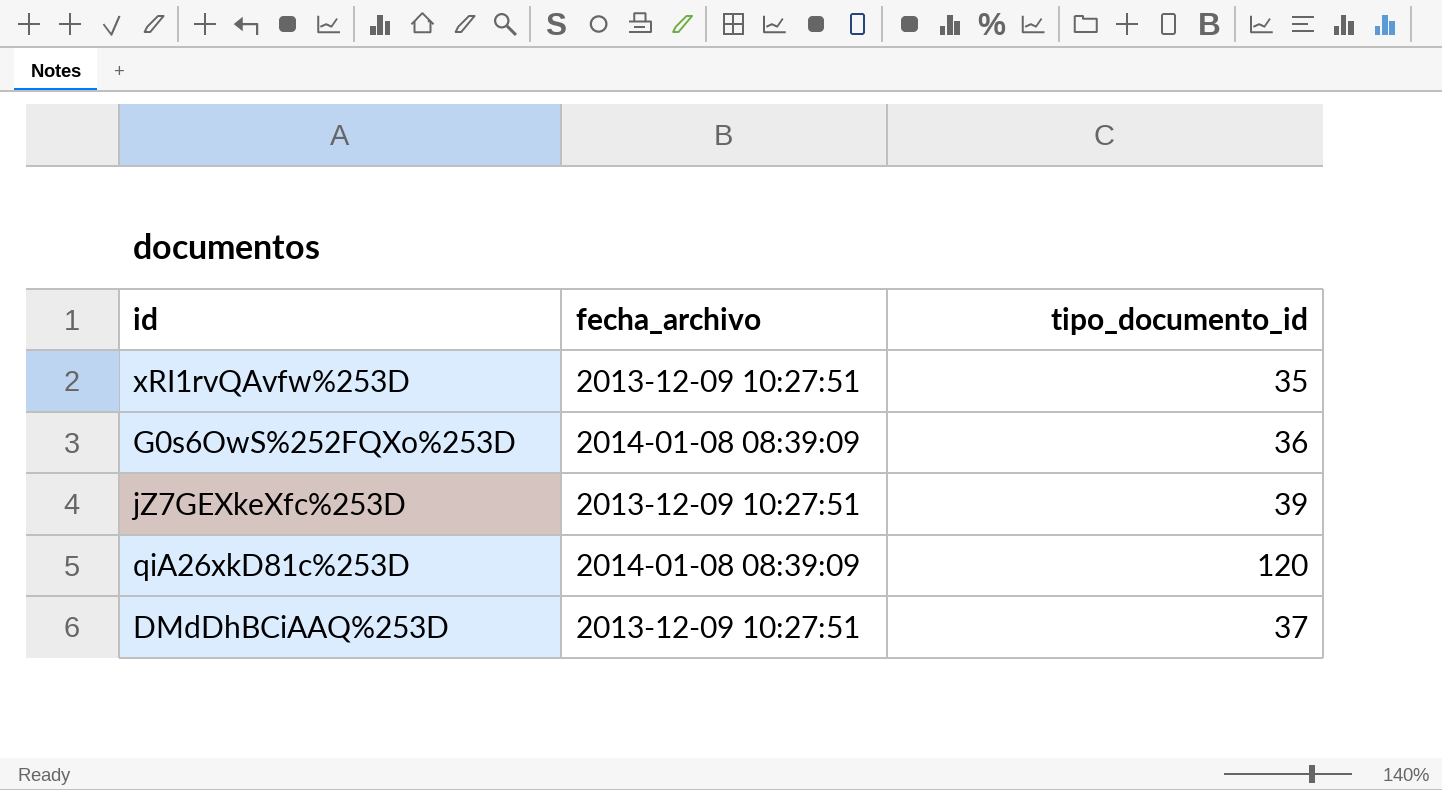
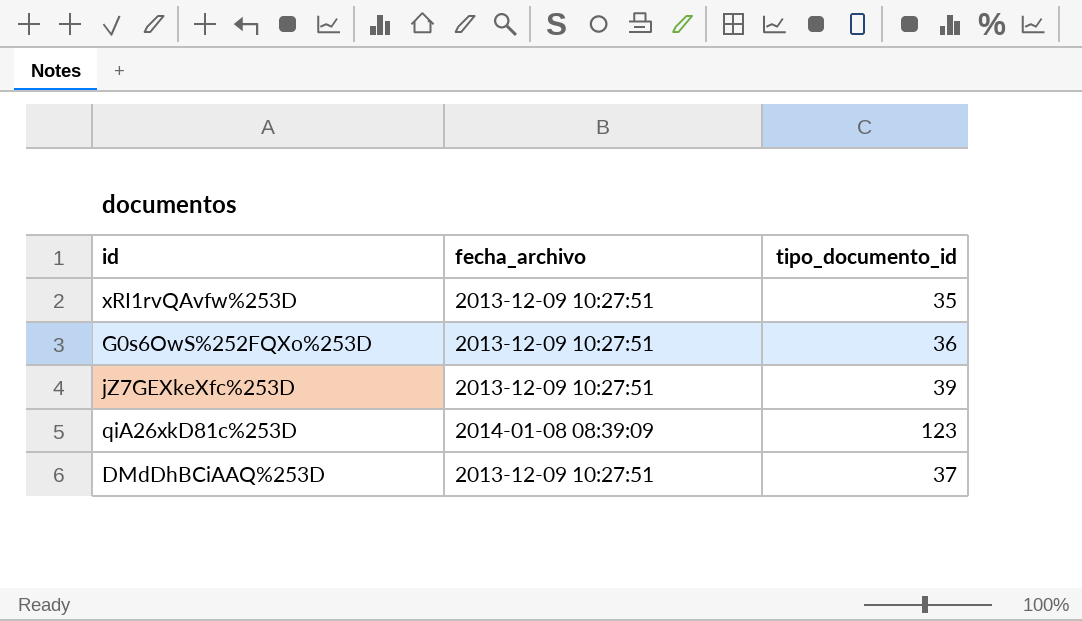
G0s6OwS%252FQXo%253D | fecha_archivo: 2014-01-08 08:39:09 -> 2013-12-09 10:27:51
qiA26xkD81c%253D | tipo_documento_id: 120 -> 123

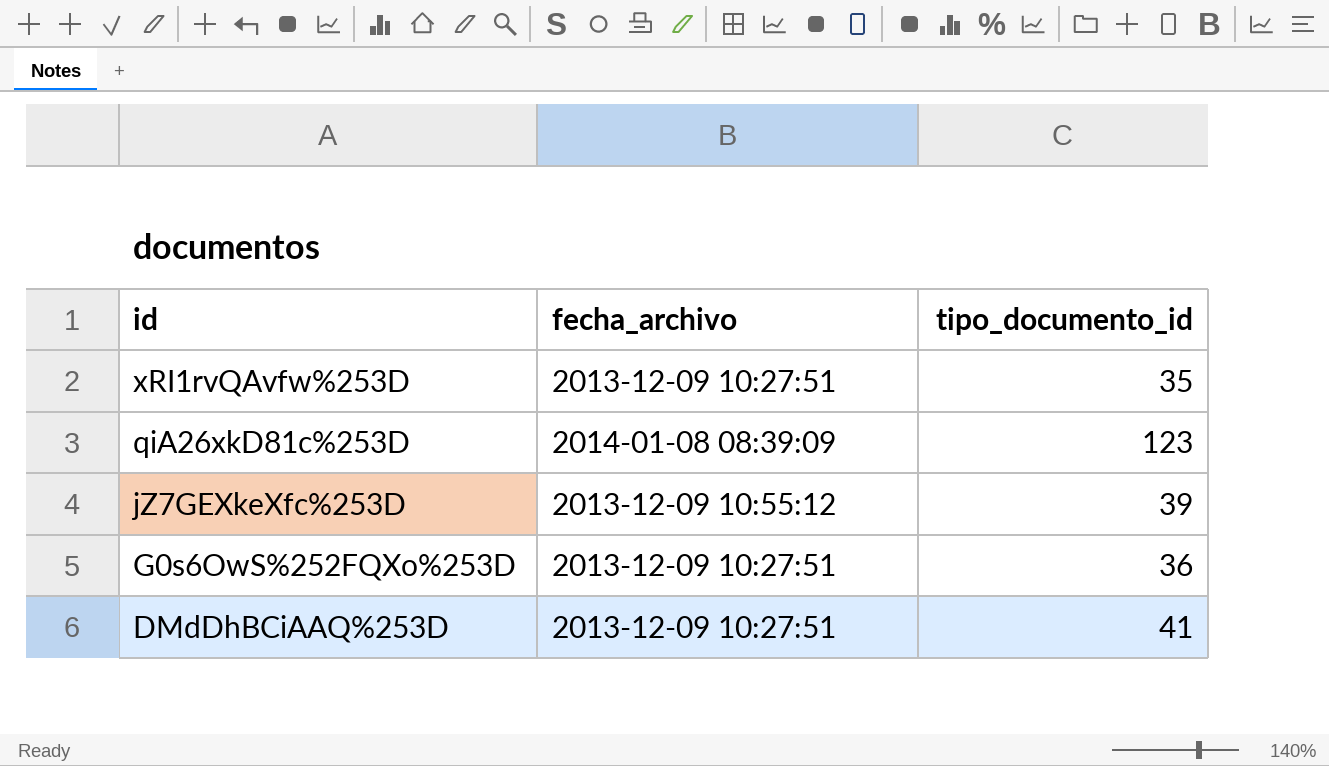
row order: none -> id descending
jZ7GEXkeXfc%253D | fecha_archivo: 2013-12-09 10:27:51 -> 2013-12-09 10:55:12
DMdDhBCiAAQ%253D | tipo_documento_id: 37 -> 41

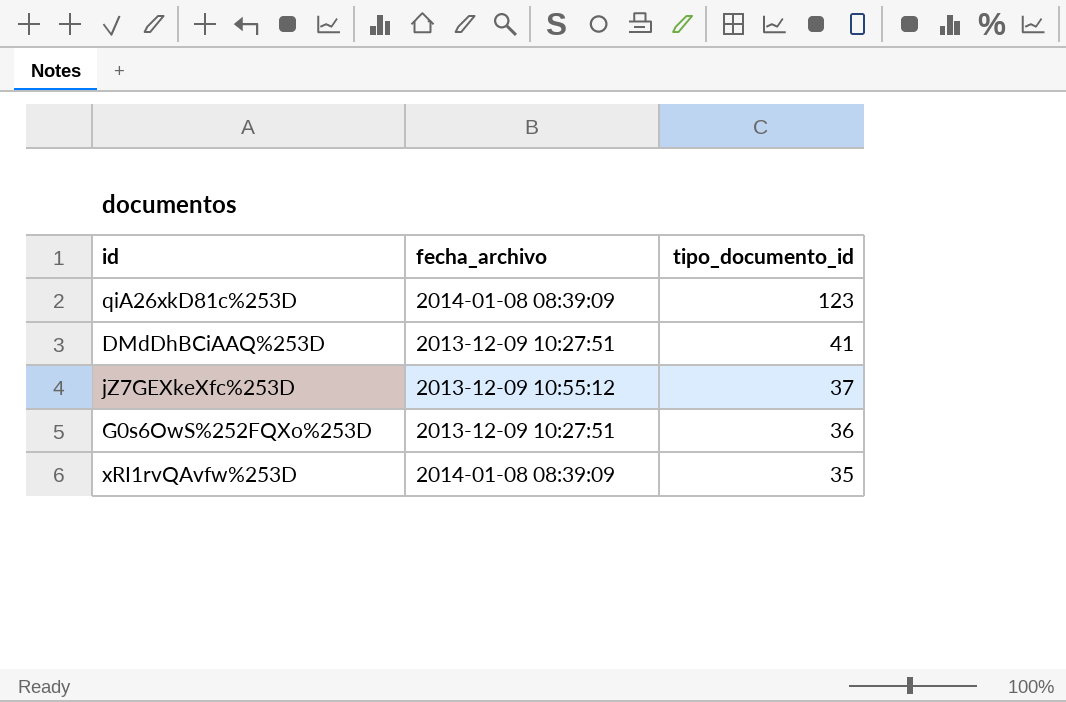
row order: id descending -> tipo_documento_id descending
jZ7GEXkeXfc%253D | tipo_documento_id: 39 -> 37
xRI1rvQAvfw%253D | fecha_archivo: 2013-12-09 10:27:51 -> 2014-01-08 08:39:09

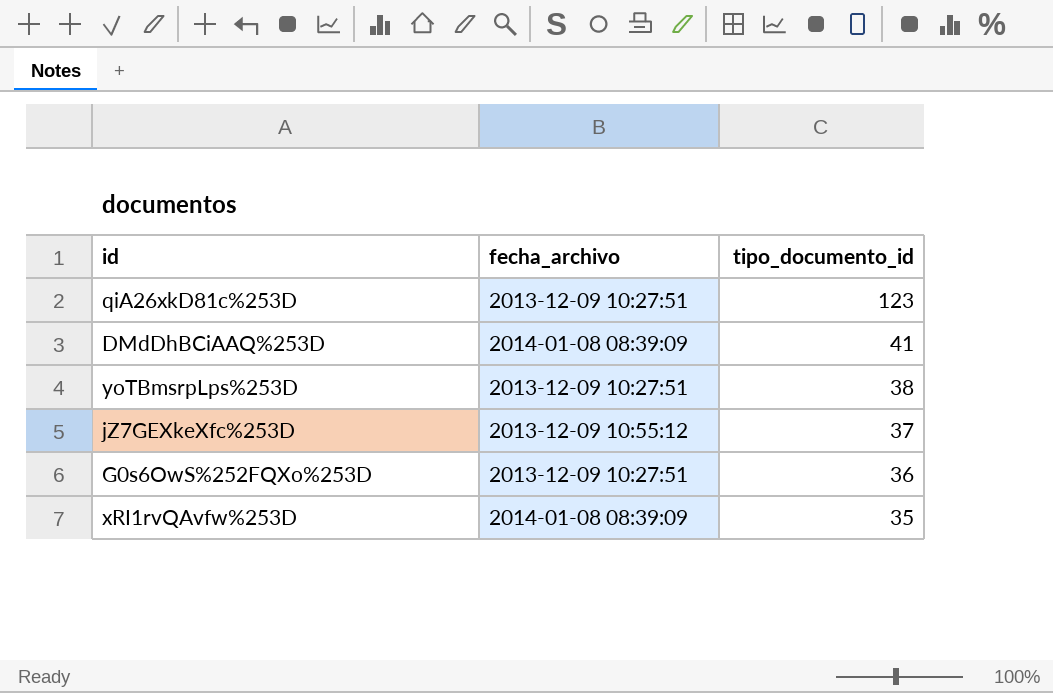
qiA26xkD81c%253D | fecha_archivo: 2014-01-08 08:39:09 -> 2013-12-09 10:27:51
DMdDhBCiAAQ%253D | fecha_archivo: 2013-12-09 10:27:51 -> 2014-01-08 08:39:09
row yoTBmsrpLps%253D: none -> 2013-12-09 10:27:51 | 38

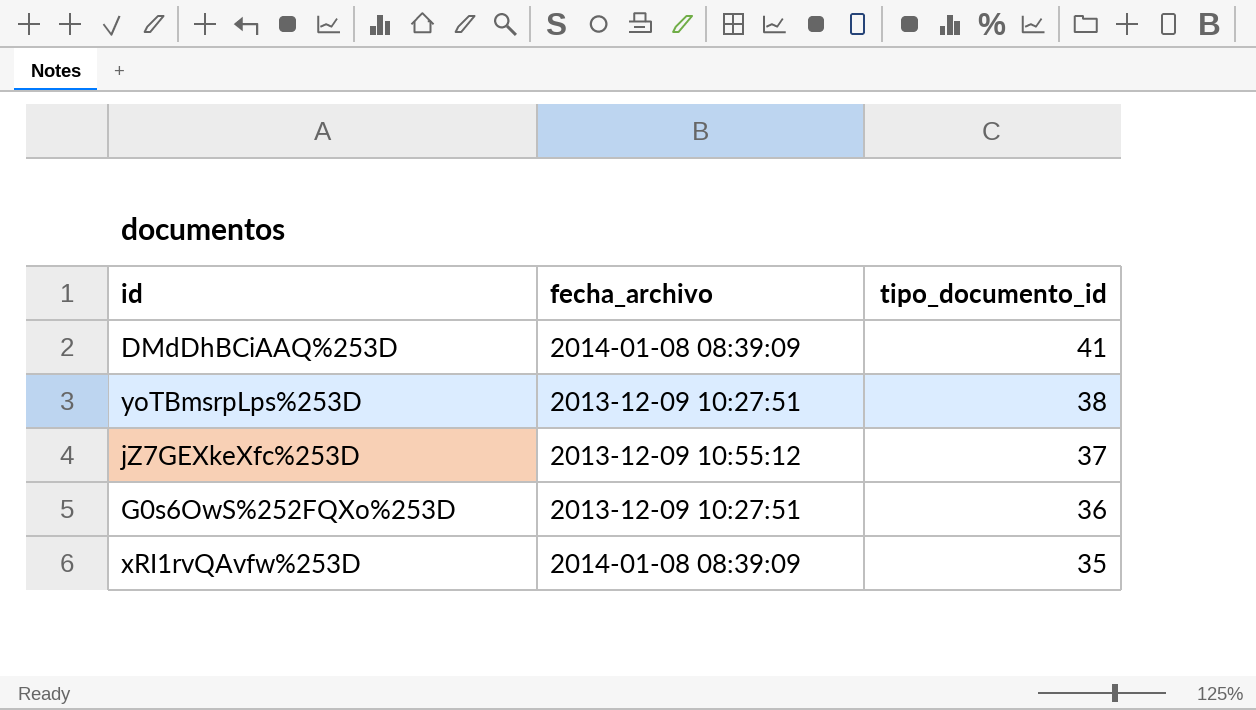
row qiA26xkD81c%253D: 2013-12-09 10:27:51 | 123 -> none

